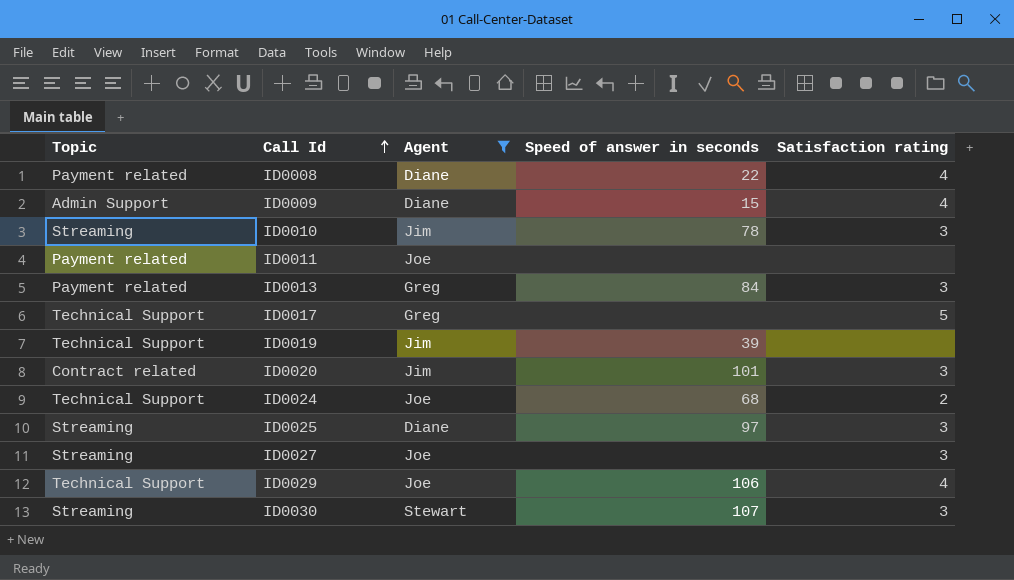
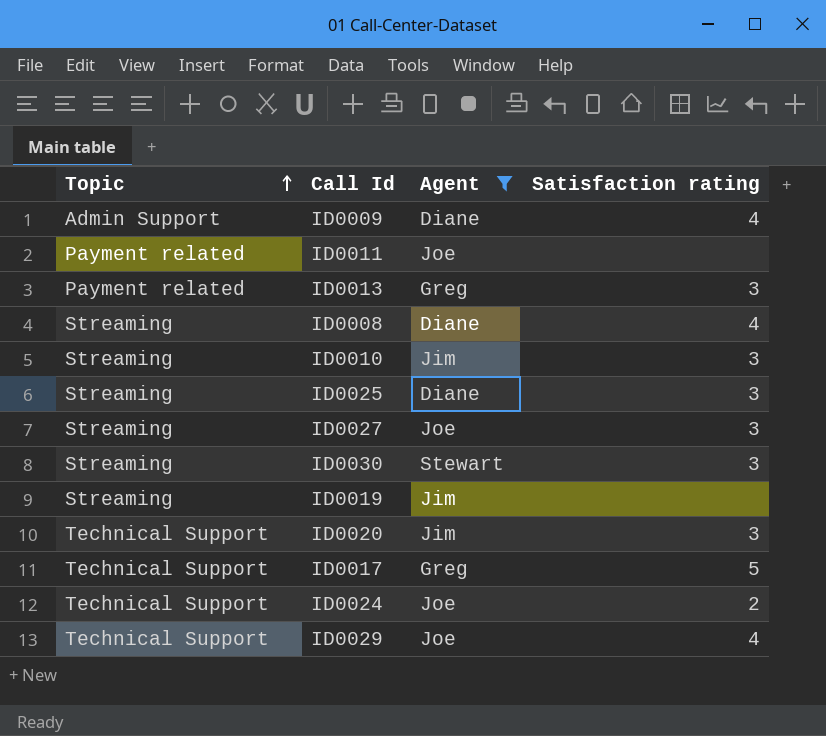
row order: Call Id ascending -> Topic ascending
column Speed of answer in seconds | position: 4 -> none
ID0008 | Topic: Payment related -> Streaming
ID0019 | Topic: Technical Support -> Streaming
ID0020 | Topic: Contract related -> Technical Support

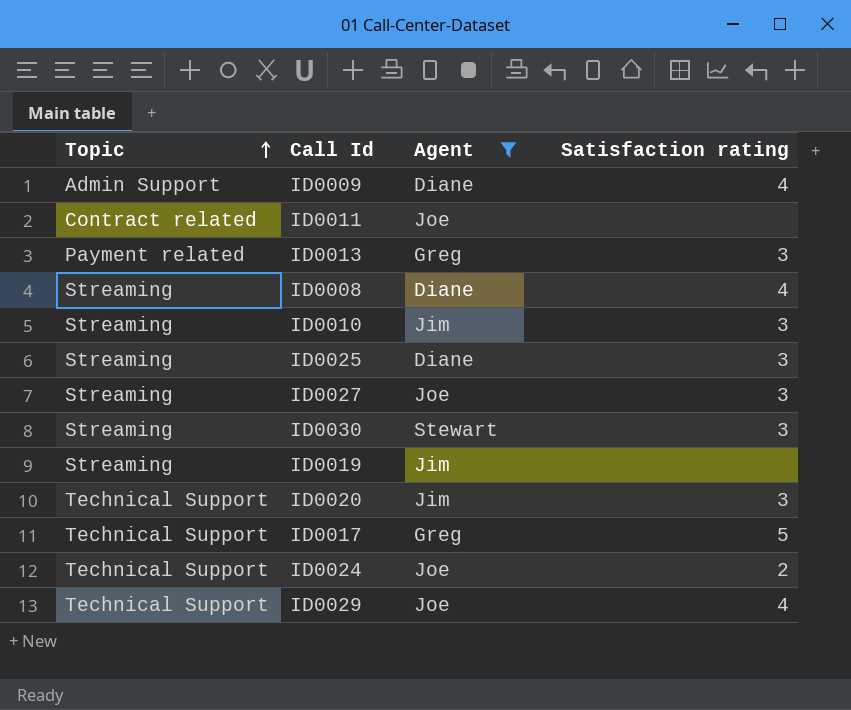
ID0011 | Topic: Payment related -> Contract related

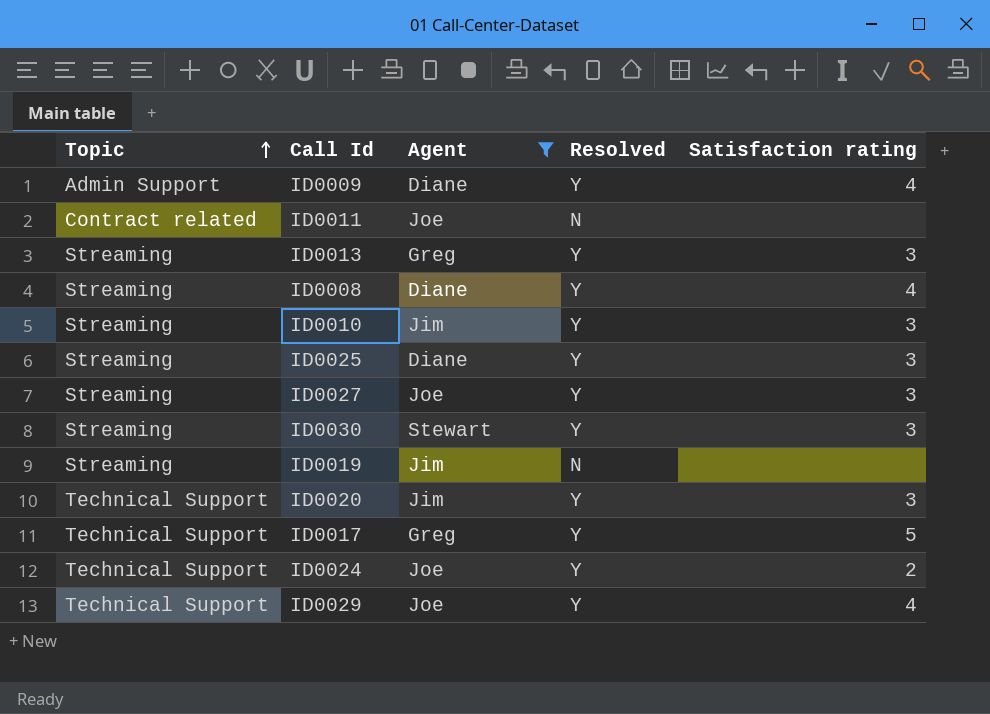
column Resolved | position: none -> 4
ID0013 | Topic: Payment related -> Streaming

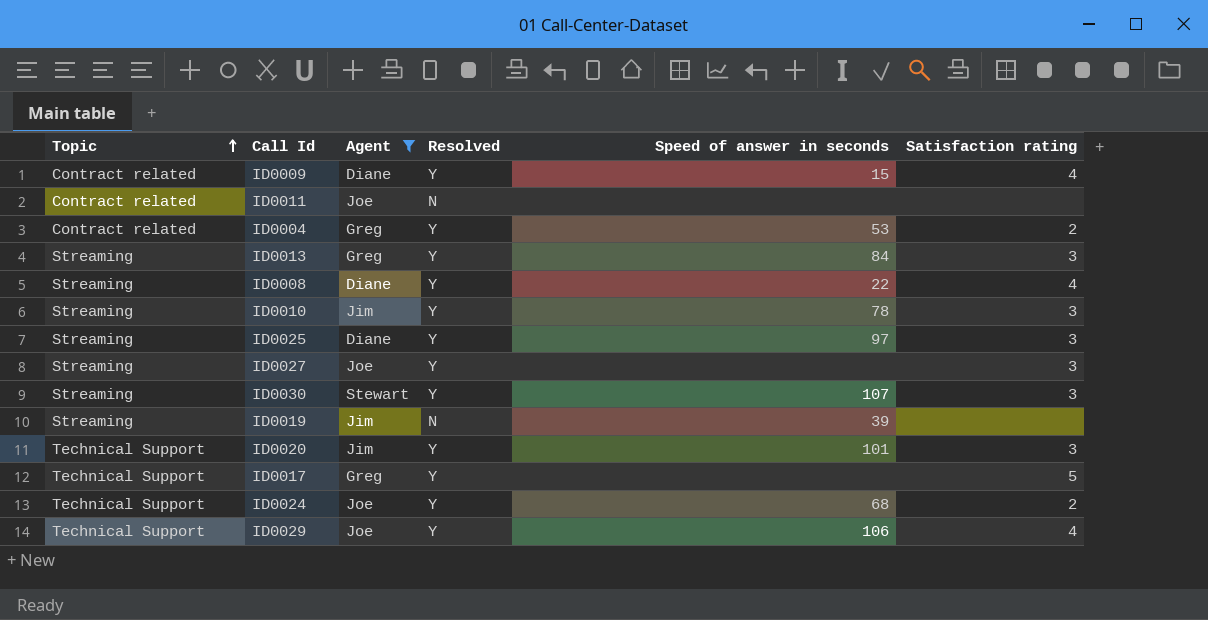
column Speed of answer in seconds | position: none -> 5
ID0009 | Topic: Admin Support -> Contract related
row ID0004: none -> Contract related | Greg | Y | 53 | 2

